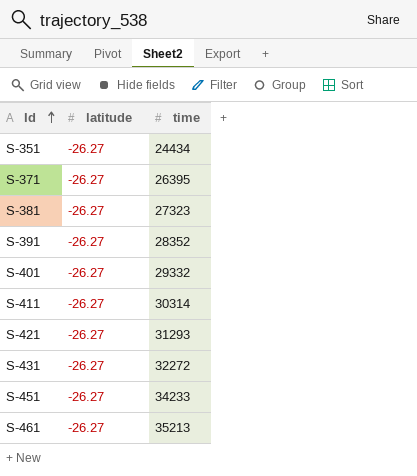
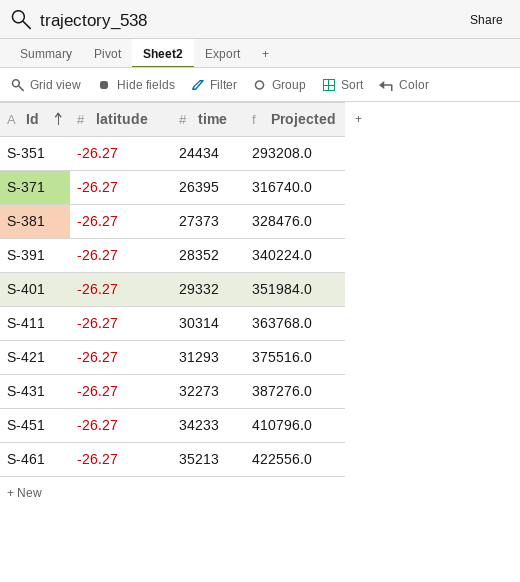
column Projected | formula: none -> [time] * 12
S-381 | time: 27323 -> 27373
S-431 | time: 32272 -> 32273

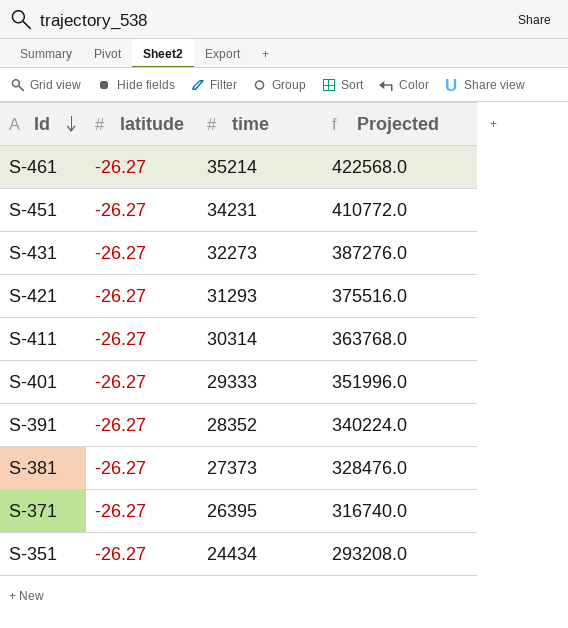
row order: Id ascending -> Id descending
S-461 | time: 35213 -> 35214
S-461 | Projected: 422556.0 -> 422568.0
S-451 | time: 34233 -> 34231
S-451 | Projected: 410796.0 -> 410772.0
S-401 | time: 29332 -> 29333
S-401 | Projected: 351984.0 -> 351996.0

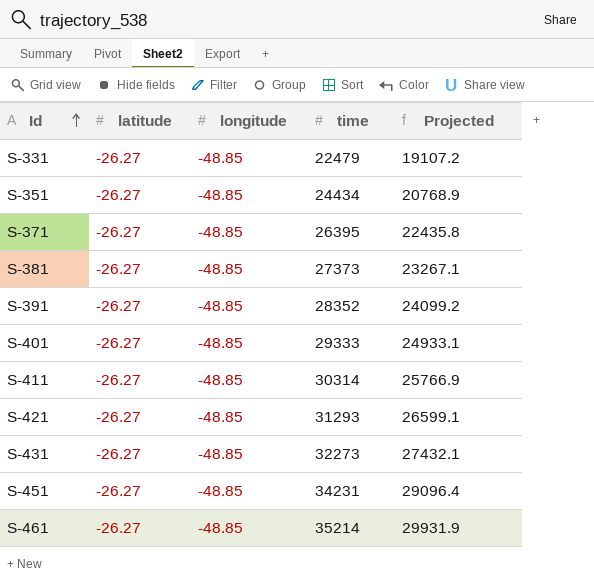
row order: Id descending -> Id ascending
column longitude | position: none -> 3
column Projected | formula: [time] * 12 -> [time] * 0.85
row S-331: none -> -26.27 | -48.85 | 22479 | 19107.2

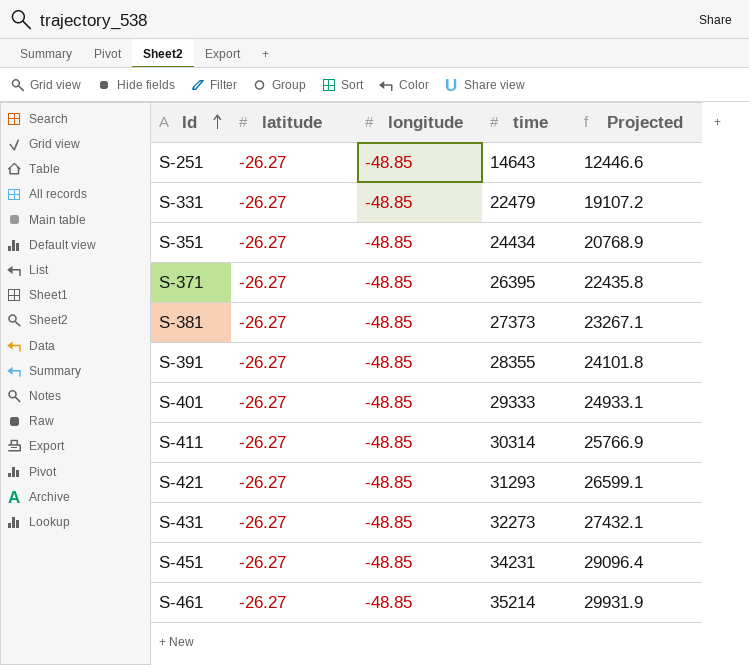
row S-251: none -> -26.27 | -48.85 | 14643 | 12446.6
S-391 | time: 28352 -> 28355
S-391 | Projected: 24099.2 -> 24101.8

